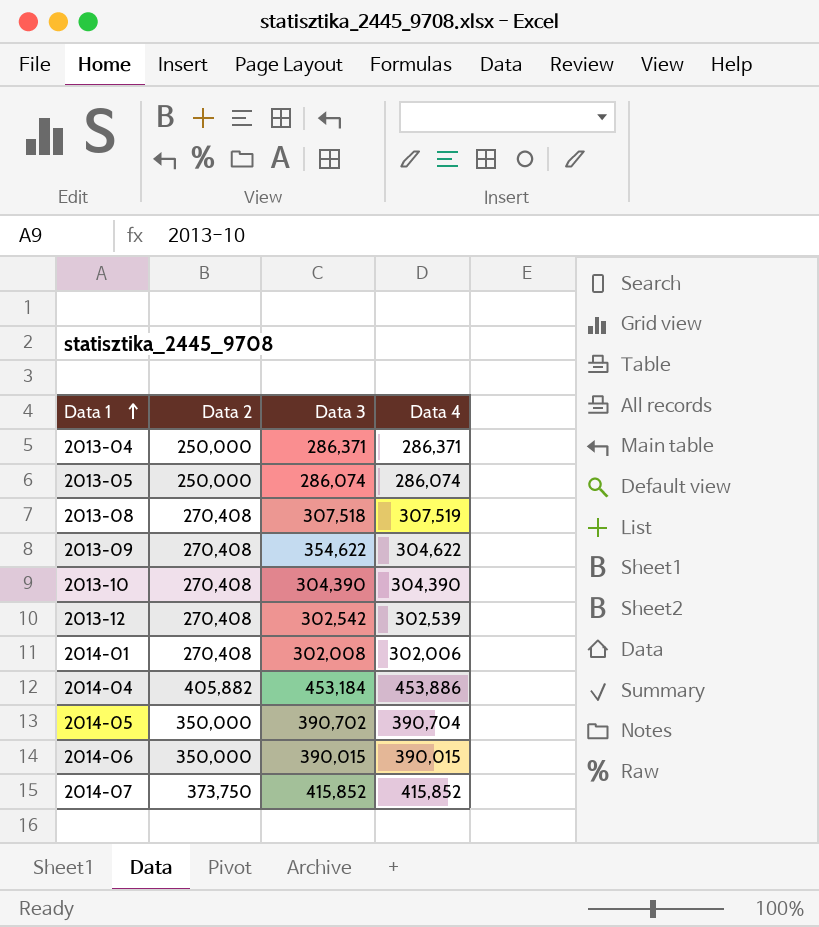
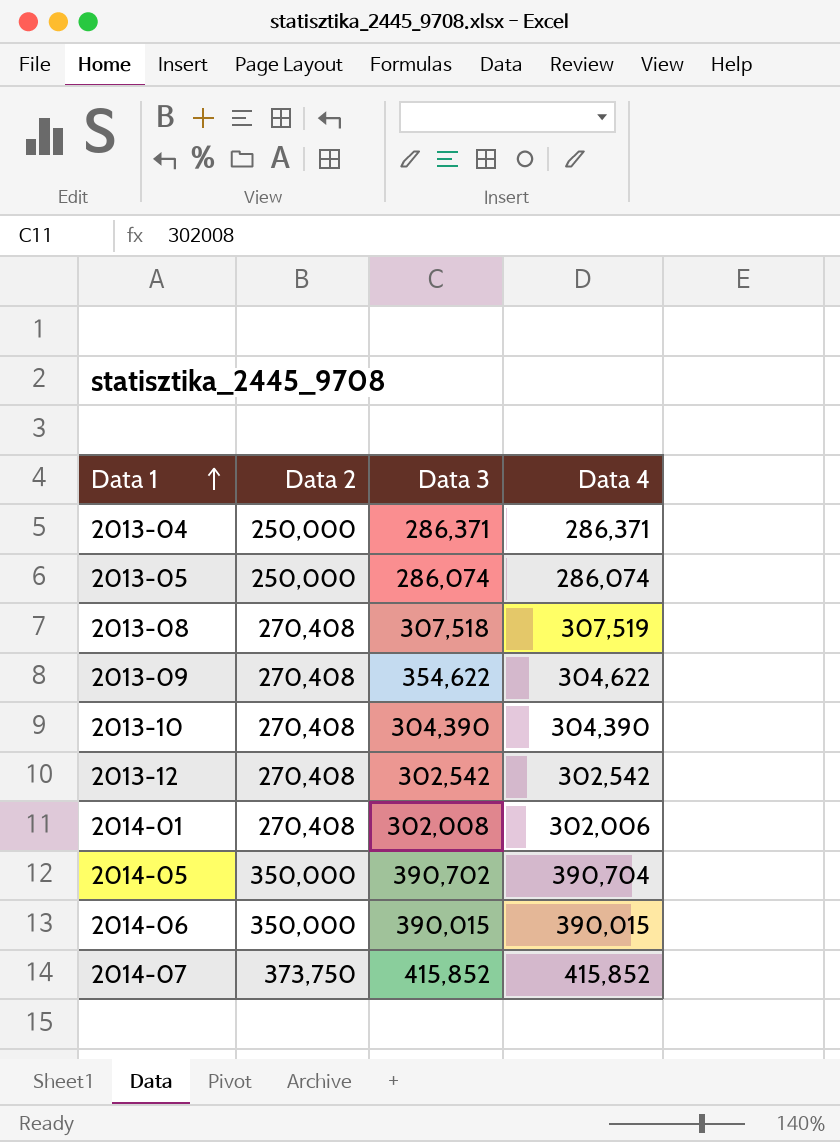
row 2014-04: 405,882 | 453,184 | 453,886 -> none
2013-12 | Data 4: 302,539 -> 302,542

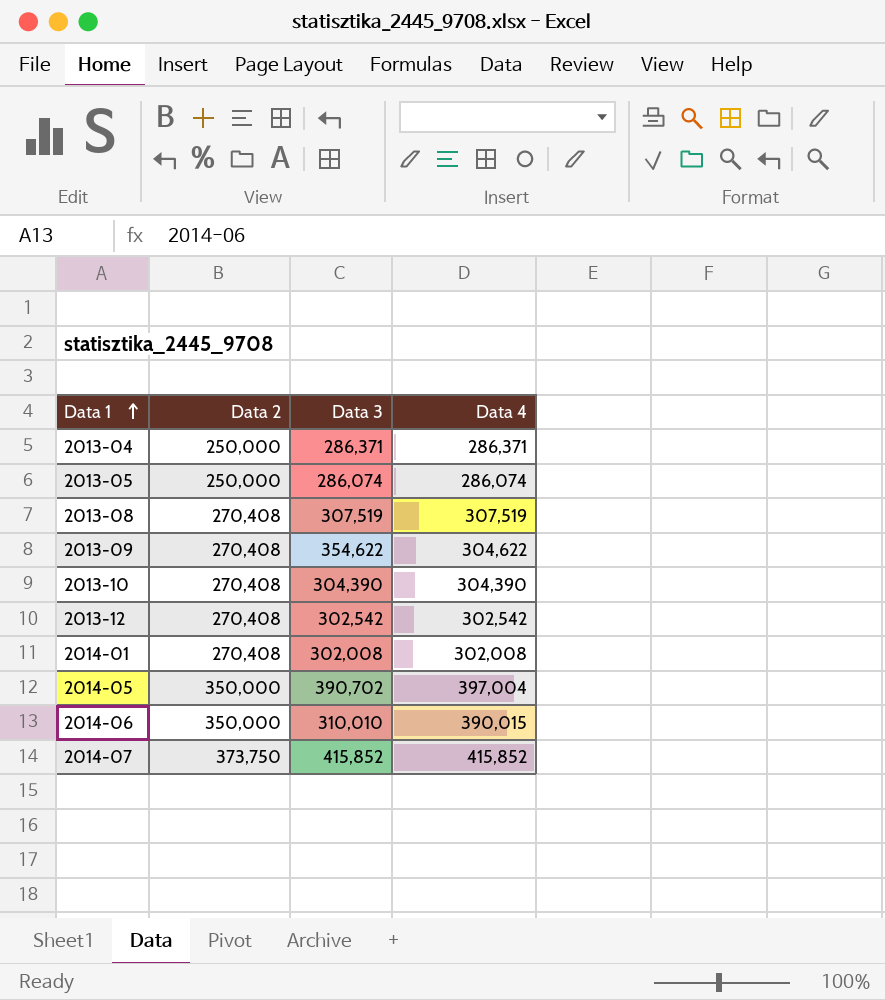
2013-08 | Data 3: 307,518 -> 307,519
2014-01 | Data 4: 302,006 -> 302,008
2014-05 | Data 4: 390,704 -> 397,004
2014-06 | Data 3: 390,015 -> 310,010

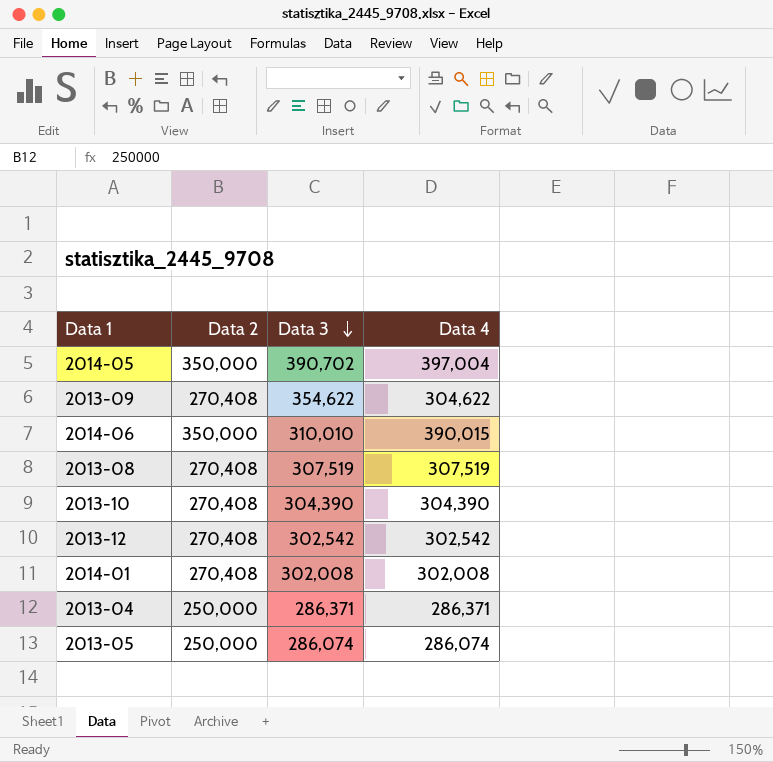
row order: Data 1 ascending -> Data 3 descending
row 2014-07: 373,750 | 415,852 | 415,852 -> none

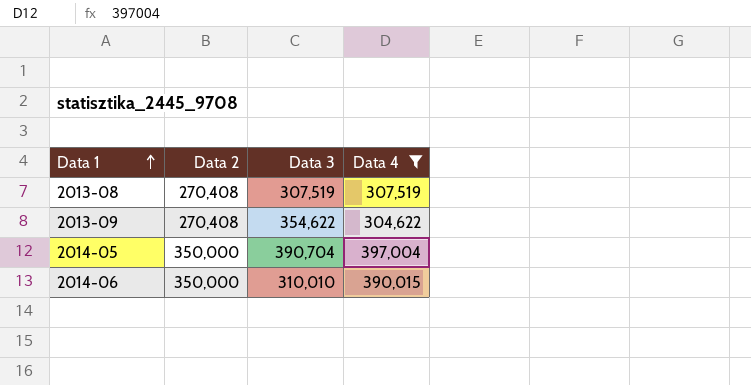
filter: none -> Data 4 >= 304,622
row order: Data 3 descending -> Data 1 ascending
2014-05 | Data 3: 390,702 -> 390,704

